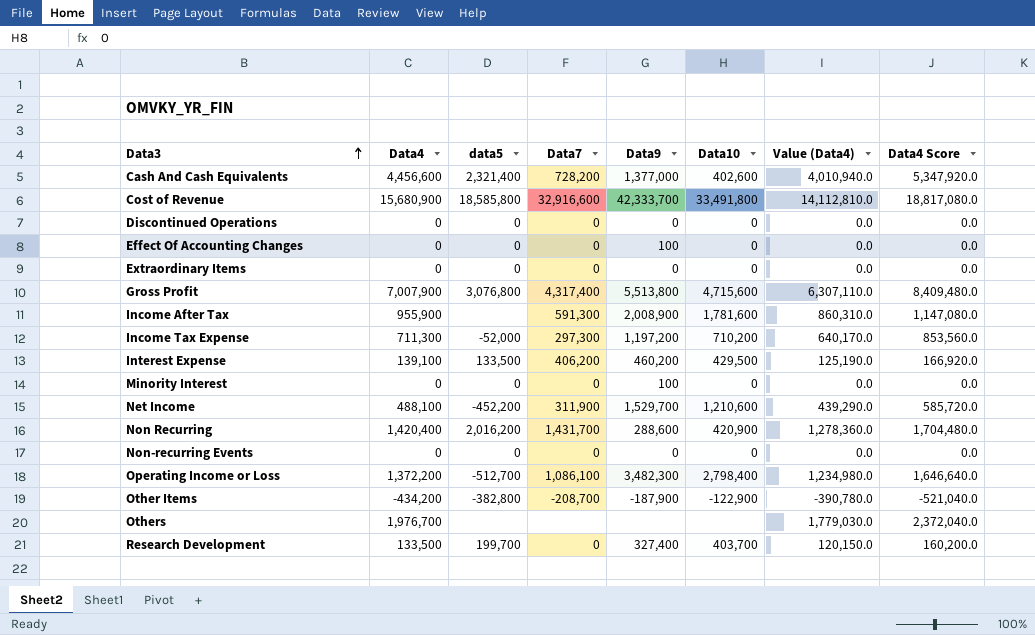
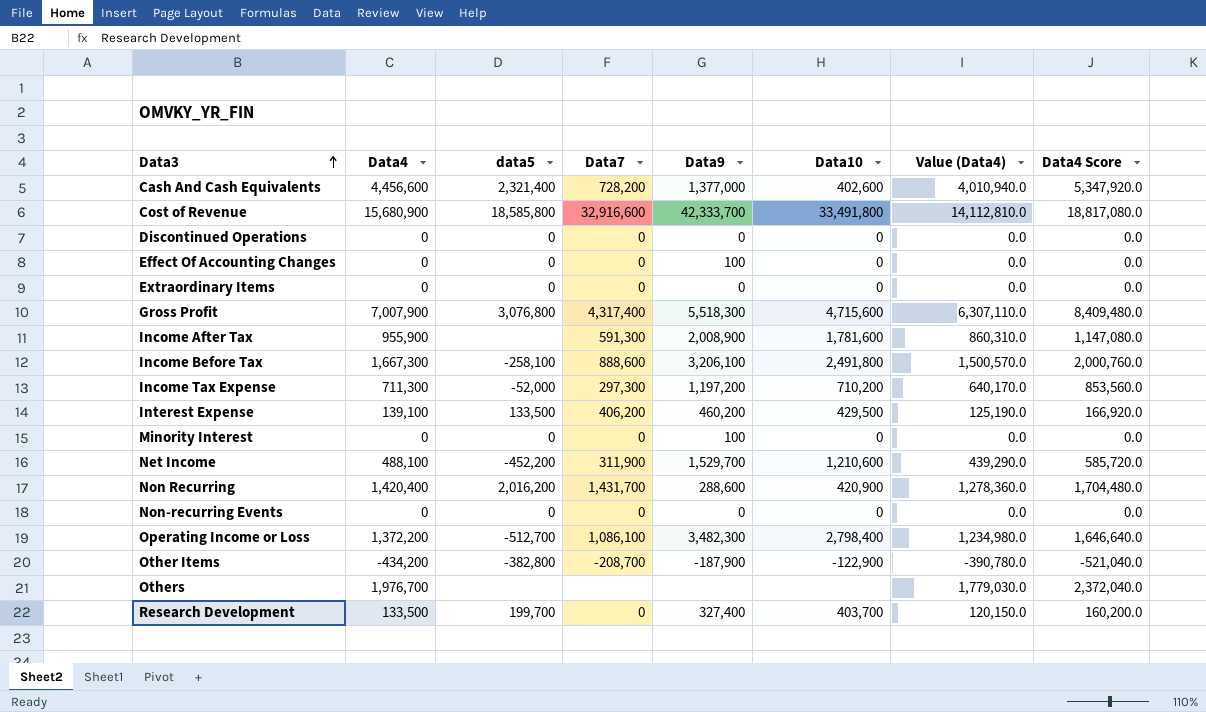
Gross Profit | Data9: 5,513,800 -> 5,518,300
row Income Before Tax: none -> 1,667,300 | -258,100 | 888,600 | 3,206,100 | 2,491,800 | 1,500,570.0 | 2,000,760.0

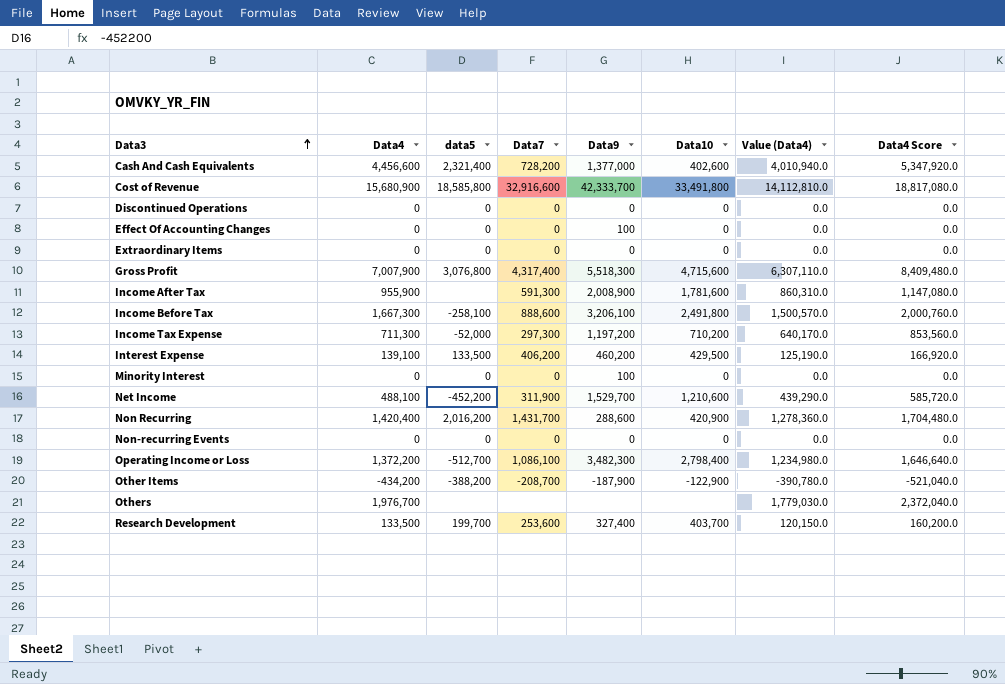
Other Items | data5: -382,800 -> -388,200
Research Development | Data7: 0 -> 253,600

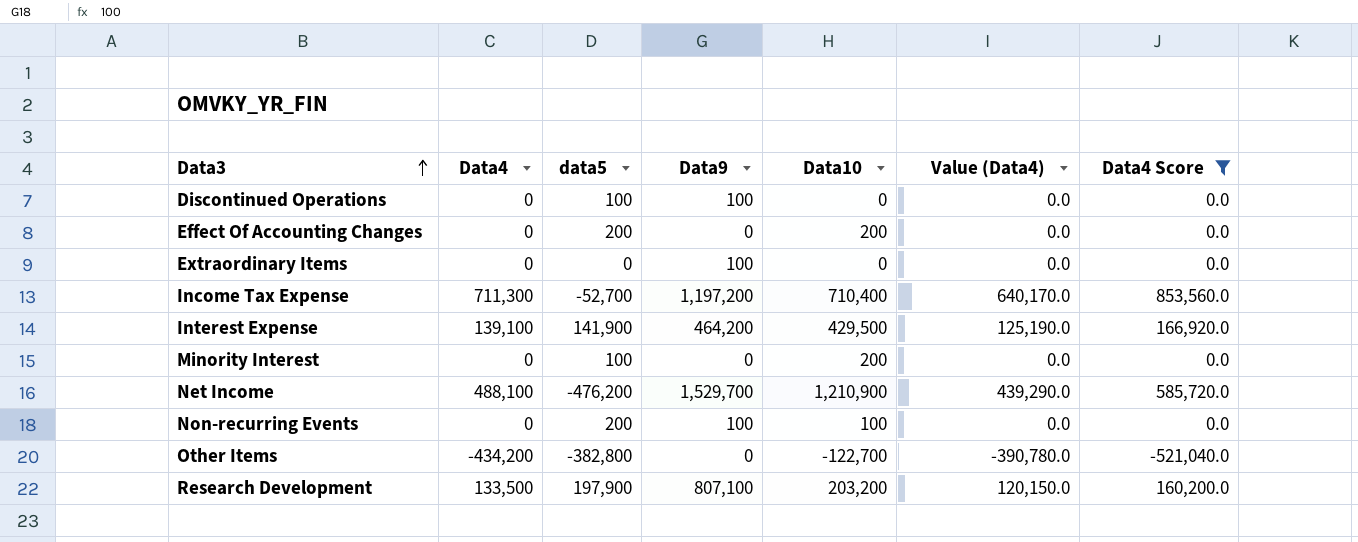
filter: none -> Data4 Score <= 853,560.0
column Data7 | position: 4 -> none
Discontinued Operations | data5: 0 -> 100
Discontinued Operations | Data9: 0 -> 100
Effect Of Accounting Changes | data5: 0 -> 200
Effect Of Accounting Changes | Data9: 100 -> 0
Effect Of Accounting Changes | Data10: 0 -> 200
Extraordinary Items | Data9: 0 -> 100
Income Tax Expense | data5: -52,000 -> -52,700
Income Tax Expense | Data10: 710,200 -> 710,400
Interest Expense | data5: 133,500 -> 141,900
Interest Expense | Data9: 460,200 -> 464,200
Minority Interest | data5: 0 -> 100
Minority Interest | Data9: 100 -> 0
Minority Interest | Data10: 0 -> 200
Net Income | data5: -452,200 -> -476,200
Net Income | Data10: 1,210,600 -> 1,210,900
Non-recurring Events | data5: 0 -> 200
Non-recurring Events | Data9: 0 -> 100
Non-recurring Events | Data10: 0 -> 100
Other Items | data5: -388,200 -> -382,800
Other Items | Data9: -187,900 -> 0
Other Items | Data10: -122,900 -> -122,700
Research Development | data5: 199,700 -> 197,900
Research Development | Data9: 327,400 -> 807,100
Research Development | Data10: 403,700 -> 203,200

